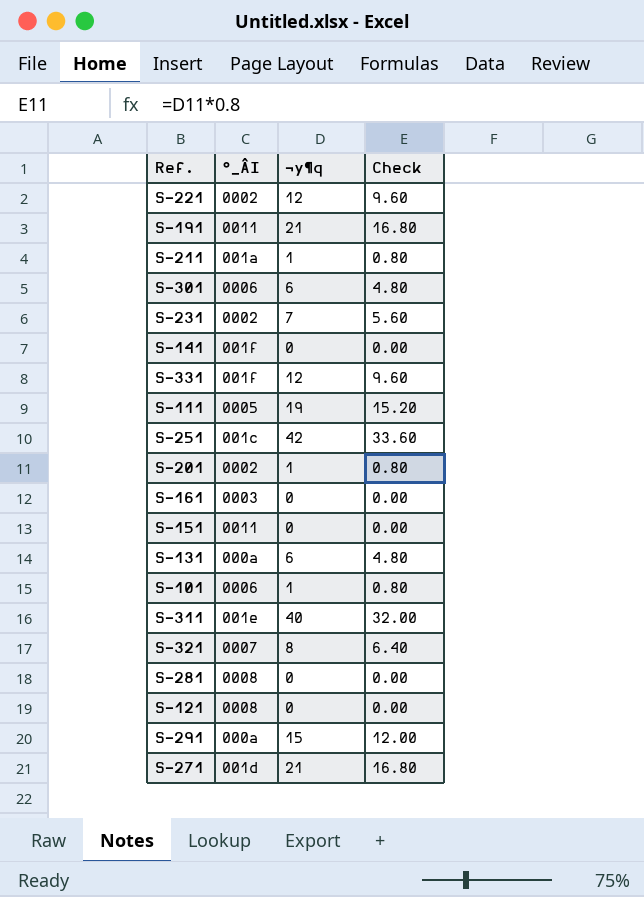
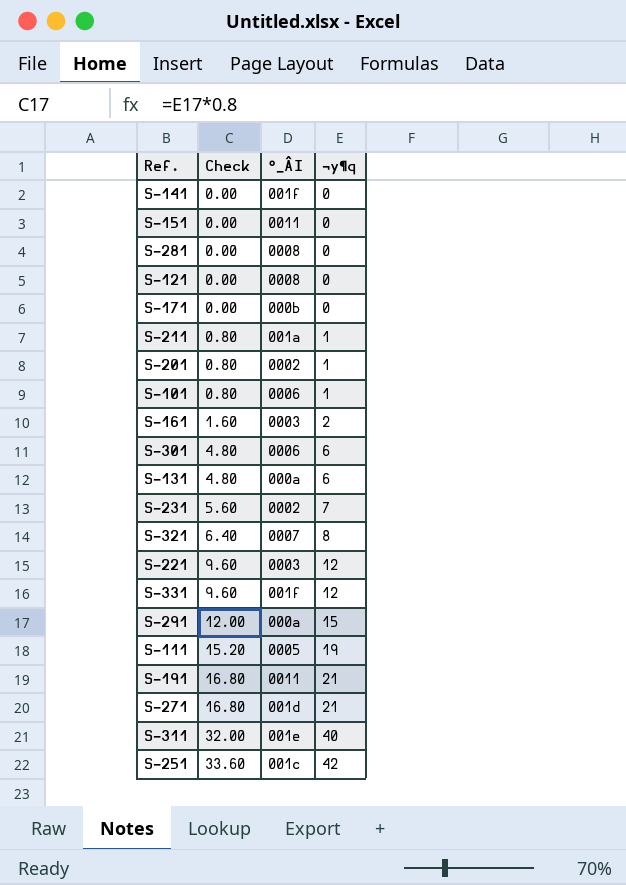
row order: none -> Check ascending
column Check | position: 4 -> 2
row S-171: none -> 0.00 | 000b | 0
S-161 | Check: 0.00 -> 1.60
S-161 | ¬y¶q: 0 -> 2
S-221 | °_ÂI: 0002 -> 0003

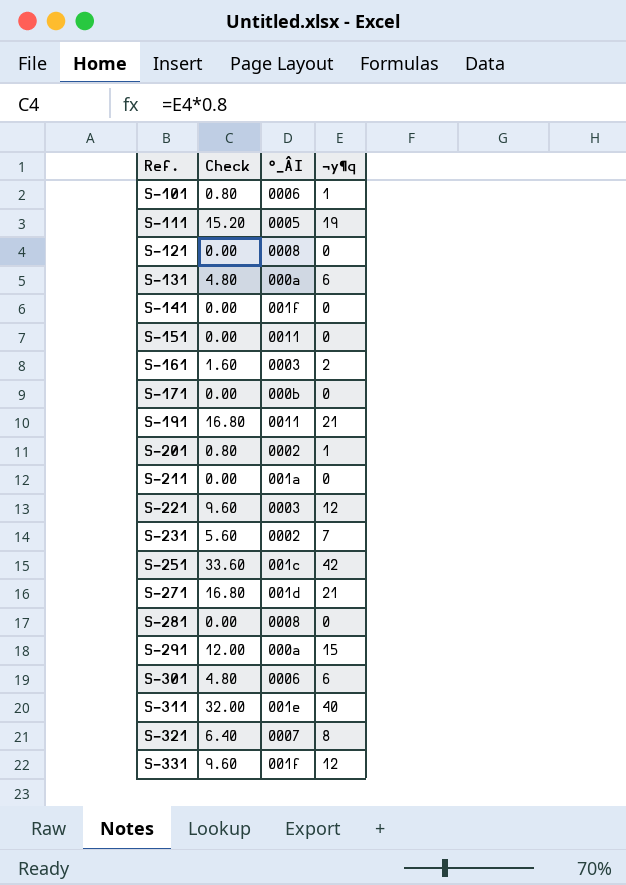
row order: Check ascending -> Ref. ascending
S-211 | Check: 0.80 -> 0.00
S-211 | ¬y¶q: 1 -> 0

